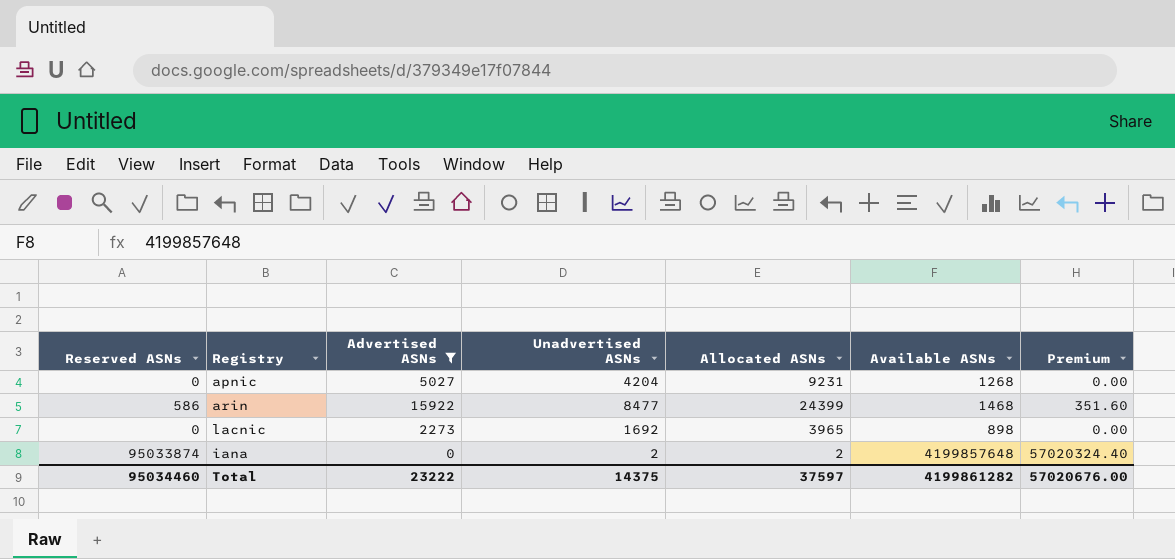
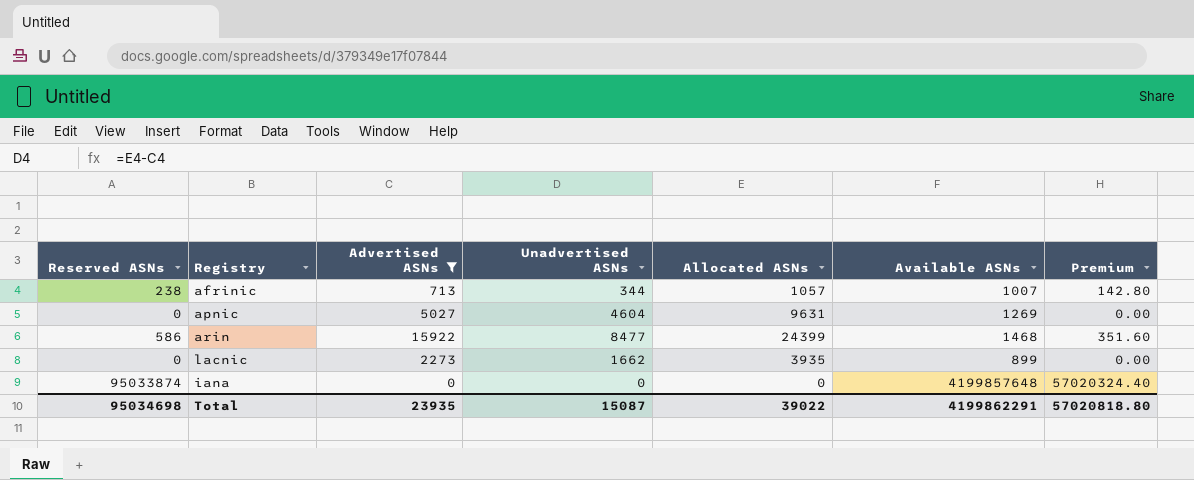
row afrinic: none -> 238 | 713 | 344 | 1057 | 1007 | 142.80
apnic | Unadvertised ASNs: 4204 -> 4604
apnic | Allocated ASNs: 9231 -> 9631
apnic | Available ASNs: 1268 -> 1269
lacnic | Unadvertised ASNs: 1692 -> 1662
lacnic | Allocated ASNs: 3965 -> 3935
lacnic | Available ASNs: 898 -> 899
iana | Unadvertised ASNs: 2 -> 0
iana | Allocated ASNs: 2 -> 0
Total | Reserved ASNs: 95034460 -> 95034698
Total | Advertised ASNs: 23222 -> 23935
Total | Unadvertised ASNs: 14375 -> 15087
Total | Allocated ASNs: 37597 -> 39022
Total | Available ASNs: 4199861282 -> 4199862291
Total | Premium: 57020676.00 -> 57020818.80

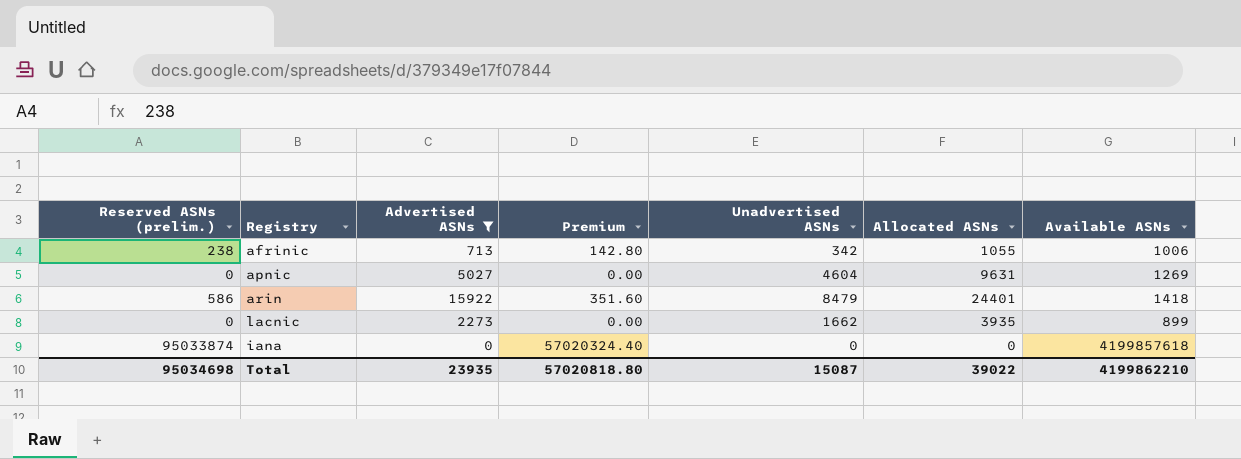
column name: Reserved ASNs -> Reserved ASNs (prelim.)
column Premium | position: 7 -> 4
afrinic | Unadvertised ASNs: 344 -> 342
afrinic | Allocated ASNs: 1057 -> 1055
afrinic | Available ASNs: 1007 -> 1006
arin | Unadvertised ASNs: 8477 -> 8479
arin | Allocated ASNs: 24399 -> 24401
arin | Available ASNs: 1468 -> 1418
iana | Available ASNs: 4199857648 -> 4199857618
Total | Available ASNs: 4199862291 -> 4199862210

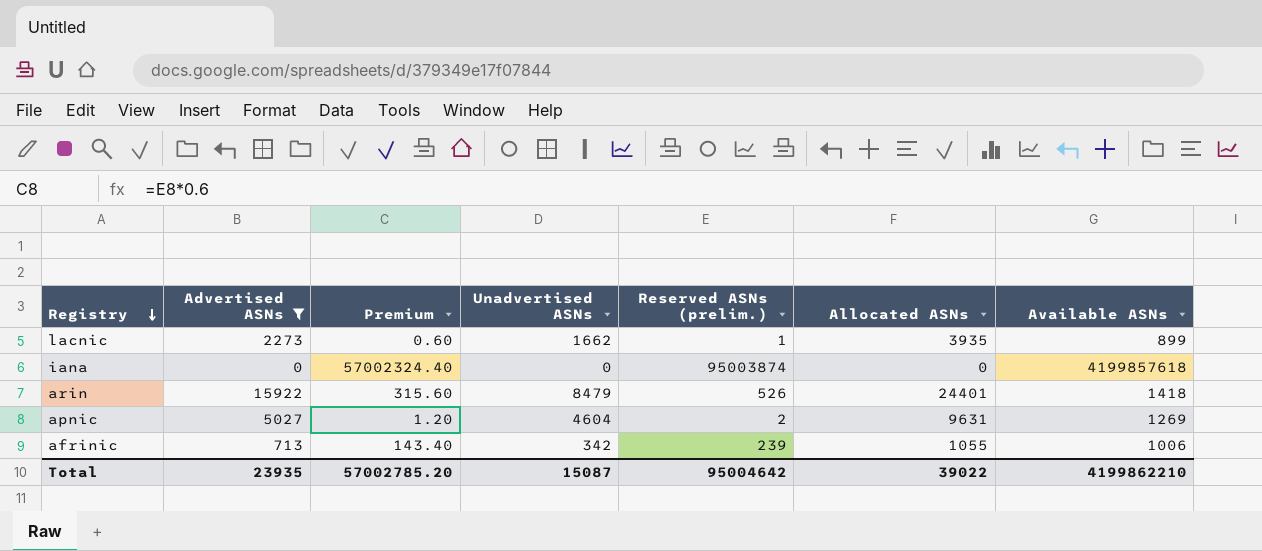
row order: none -> Registry descending
column Reserved ASNs (prelim.) | position: 1 -> 5
lacnic | Premium: 0.00 -> 0.60
lacnic | Reserved ASNs (prelim.): 0 -> 1
iana | Premium: 57020324.40 -> 57002324.40
iana | Reserved ASNs (prelim.): 95033874 -> 95003874
arin | Premium: 351.60 -> 315.60
arin | Reserved ASNs (prelim.): 586 -> 526
apnic | Premium: 0.00 -> 1.20
apnic | Reserved ASNs (prelim.): 0 -> 2
afrinic | Premium: 142.80 -> 143.40
afrinic | Reserved ASNs (prelim.): 238 -> 239
Total | Premium: 57020818.80 -> 57002785.20
Total | Reserved ASNs (prelim.): 95034698 -> 95004642

